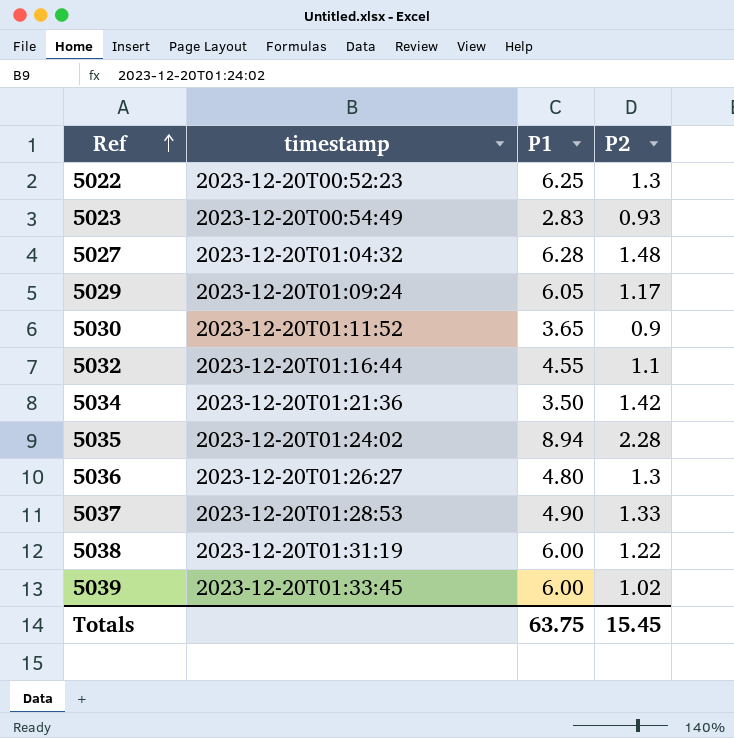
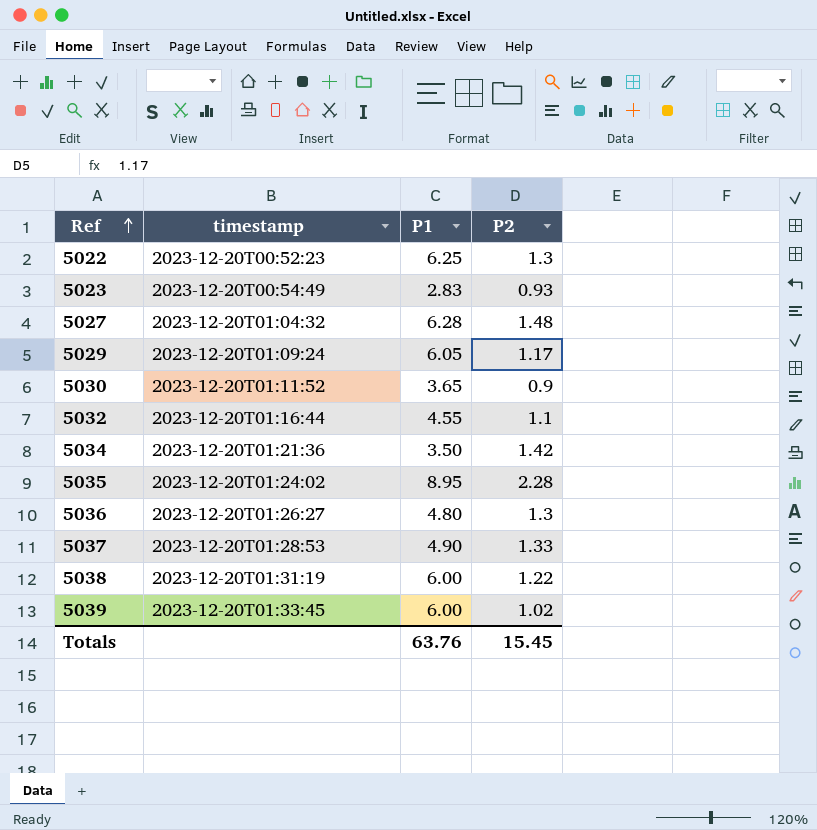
5035 | P1: 8.94 -> 8.95
Totals | P1: 63.75 -> 63.76

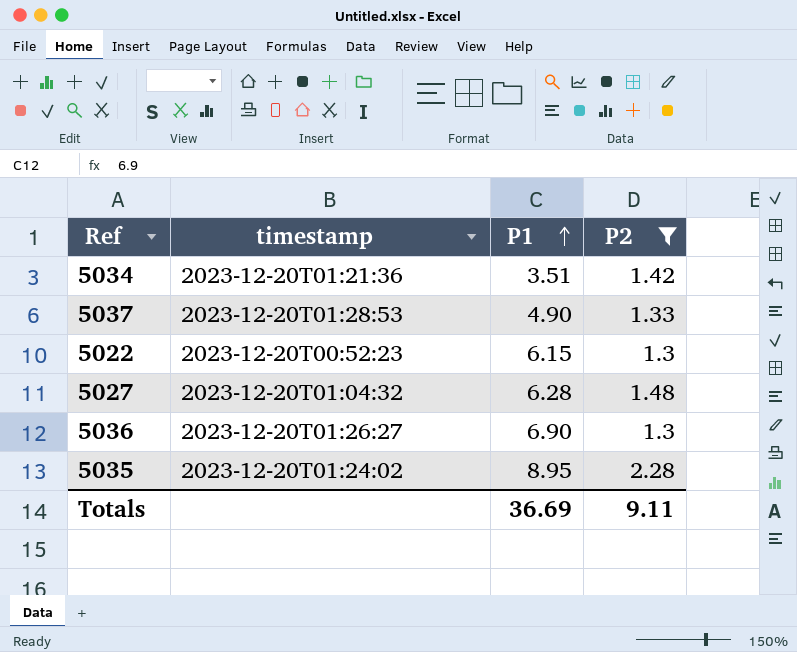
filter: none -> P2 >= 1.3
row order: Ref ascending -> P1 ascending
5034 | P1: 3.50 -> 3.51
5022 | P1: 6.25 -> 6.15
5036 | P1: 4.80 -> 6.90
Totals | P1: 63.76 -> 36.69
Totals | P2: 15.45 -> 9.11

